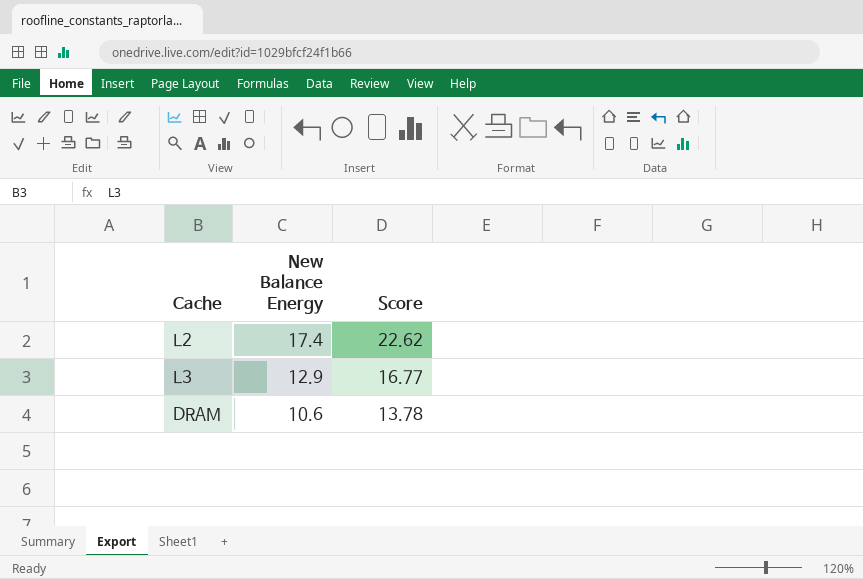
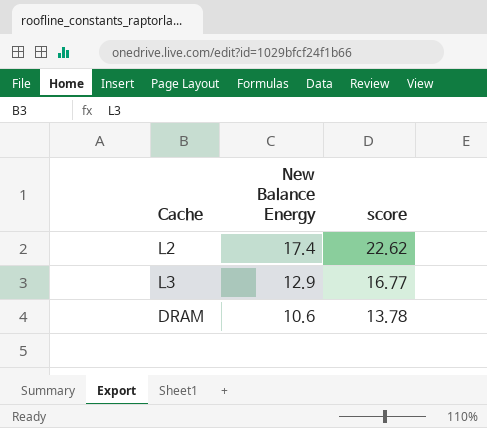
column name: Score -> score

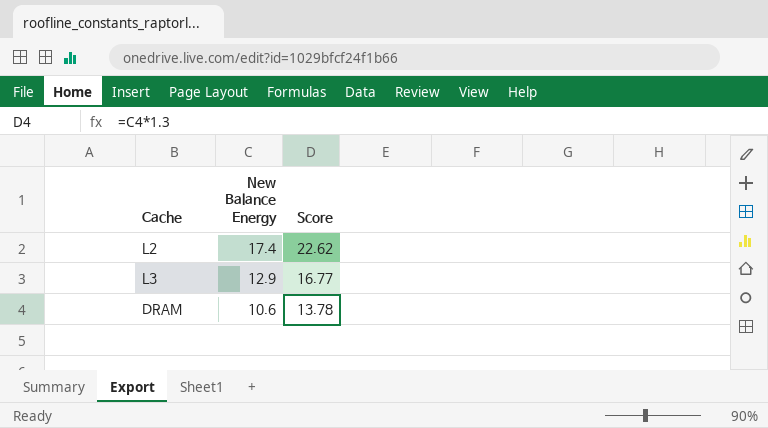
column name: score -> Score

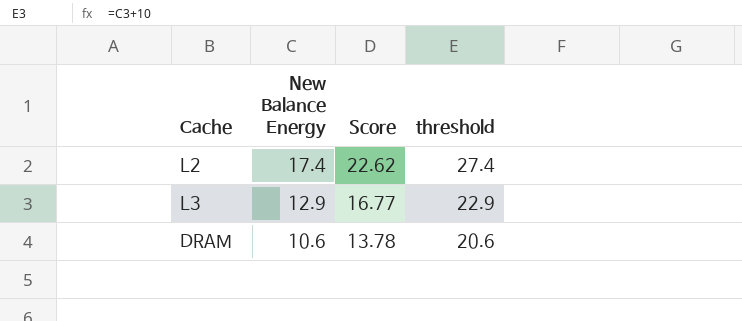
column threshold | formula: none -> [New Balance Energy] + 10

